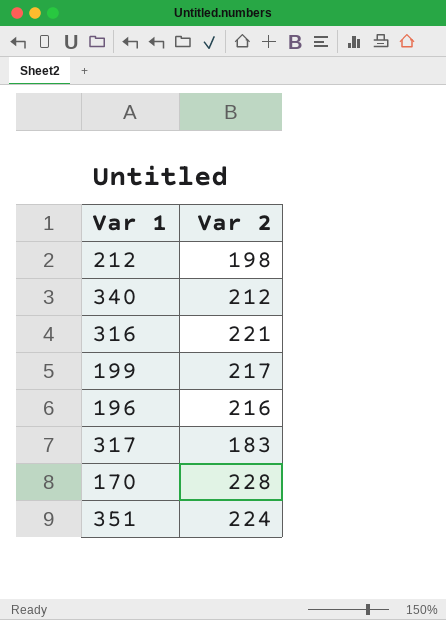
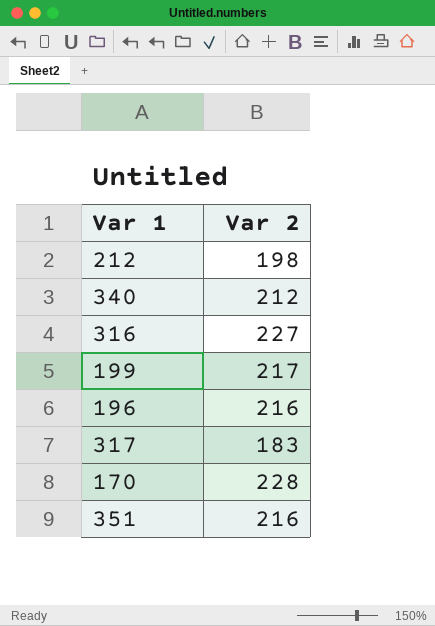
316 | Var 2: 221 -> 227
351 | Var 2: 224 -> 216

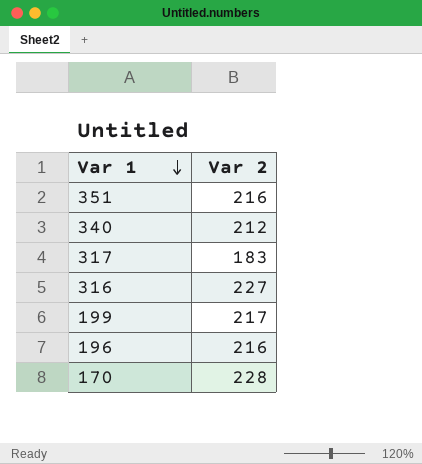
row order: none -> Var 1 descending
row 212: 198 -> none

